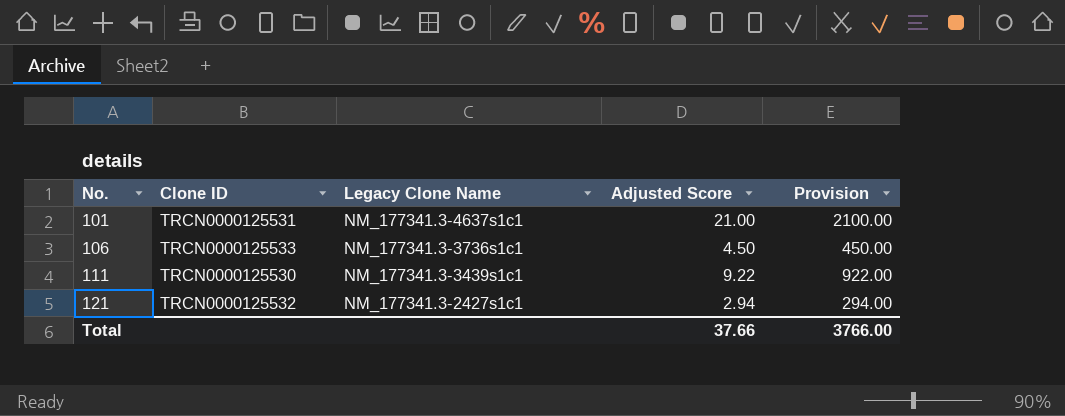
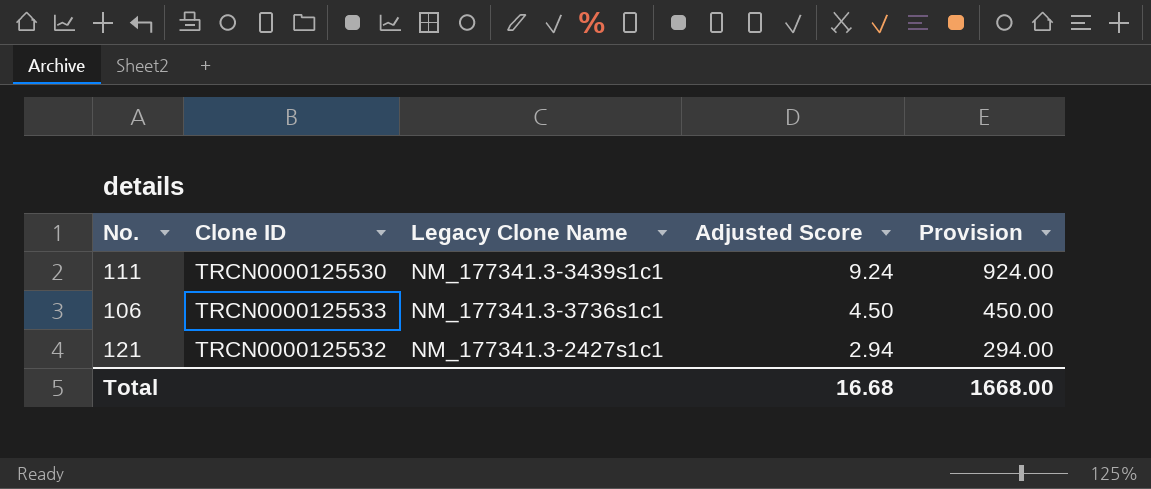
row order: No. ascending -> Adjusted Score descending
row 101: TRCN0000125531 | NM_177341.3-4637s1c1 | 21.00 | 2100.00 -> none
111 | Adjusted Score: 9.22 -> 9.24
111 | Provision: 922.00 -> 924.00
Total | Adjusted Score: 37.66 -> 16.68
Total | Provision: 3766.00 -> 1668.00

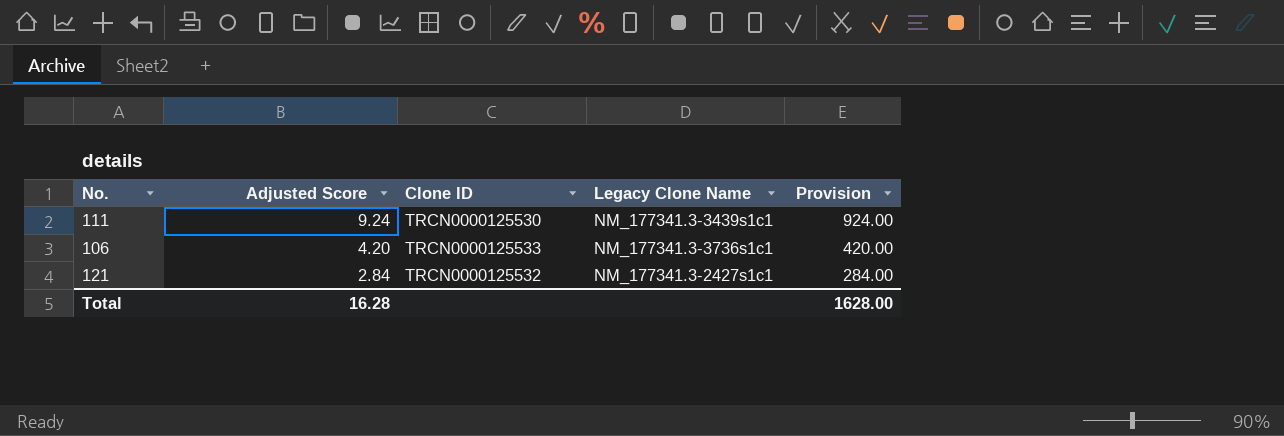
column Adjusted Score | position: 4 -> 2
106 | Adjusted Score: 4.50 -> 4.20
106 | Provision: 450.00 -> 420.00
121 | Adjusted Score: 2.94 -> 2.84
121 | Provision: 294.00 -> 284.00
Total | Adjusted Score: 16.68 -> 16.28
Total | Provision: 1668.00 -> 1628.00

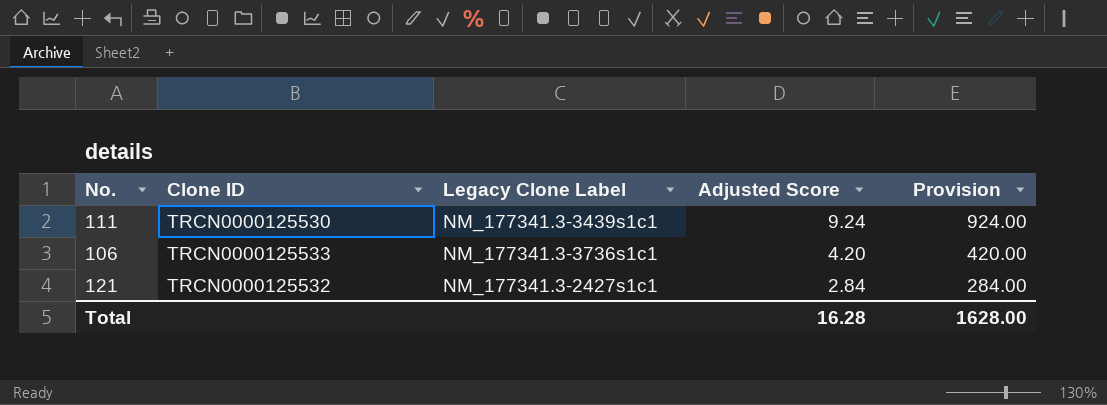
column name: Legacy Clone Name -> Legacy Clone Label
column Adjusted Score | position: 2 -> 4

